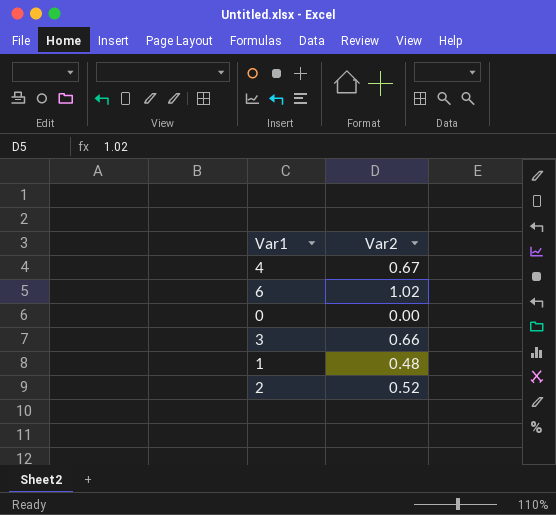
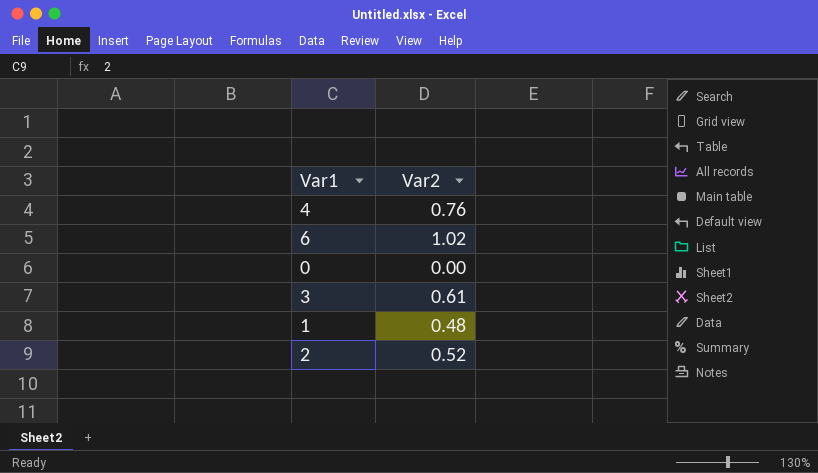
4 | Var2: 0.67 -> 0.76
3 | Var2: 0.66 -> 0.61

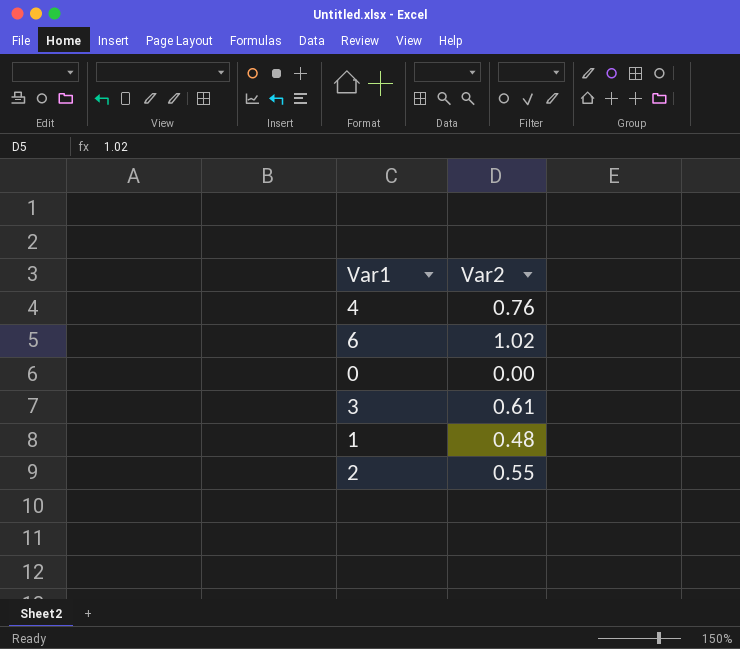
2 | Var2: 0.52 -> 0.55

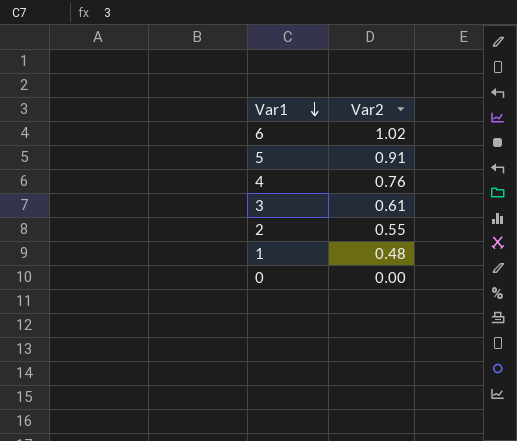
row order: none -> Var1 descending
row 5: none -> 0.91

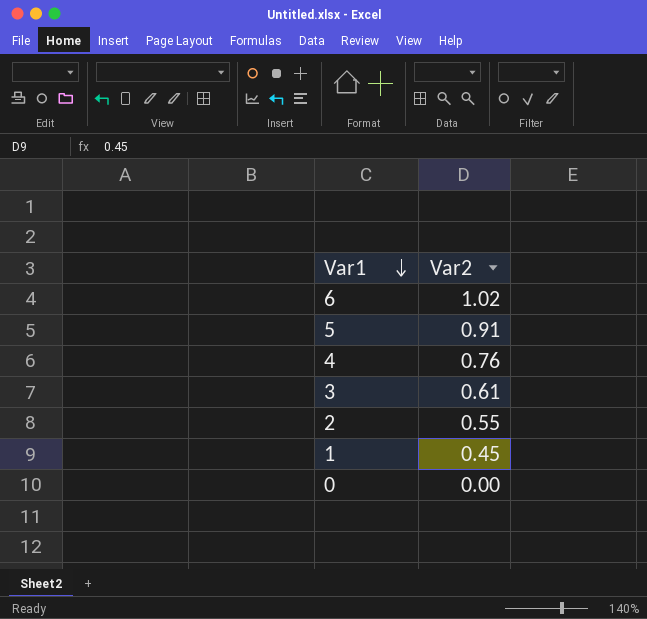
1 | Var2: 0.48 -> 0.45

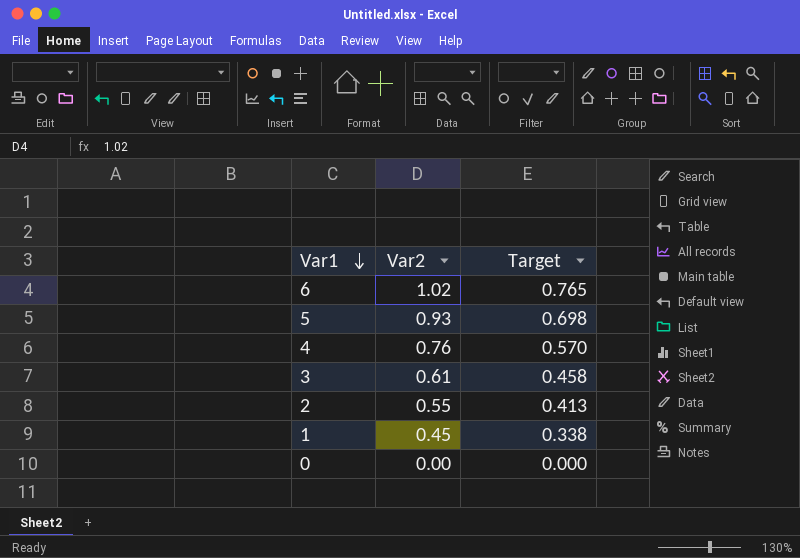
column Target | formula: none -> [Var2] * 0.75
5 | Var2: 0.91 -> 0.93

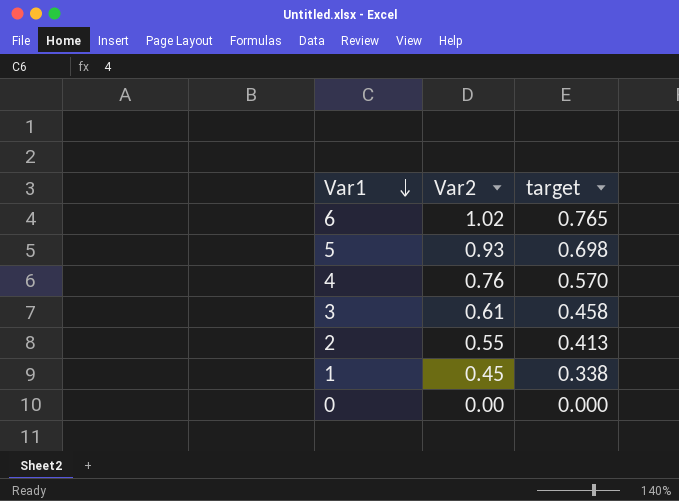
column name: Target -> target

